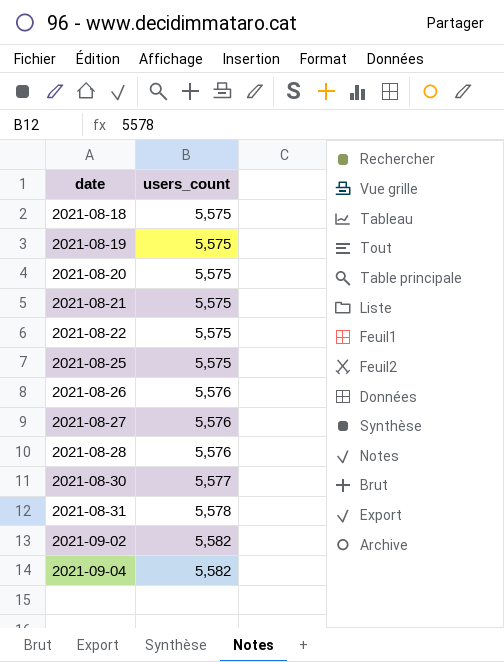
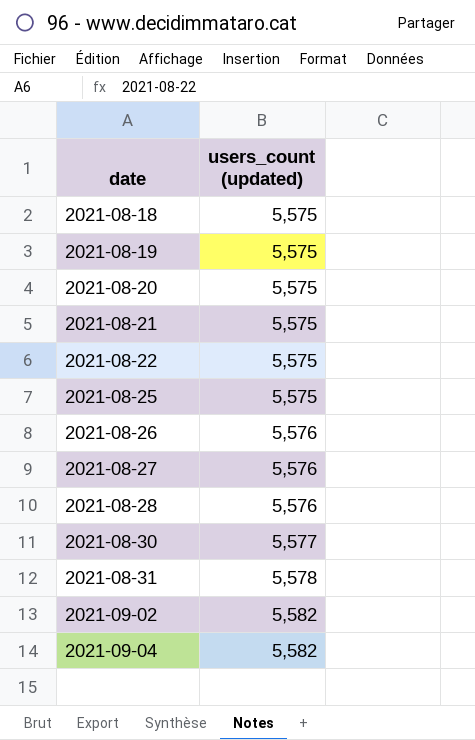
column name: users_count -> users_count (updated)

